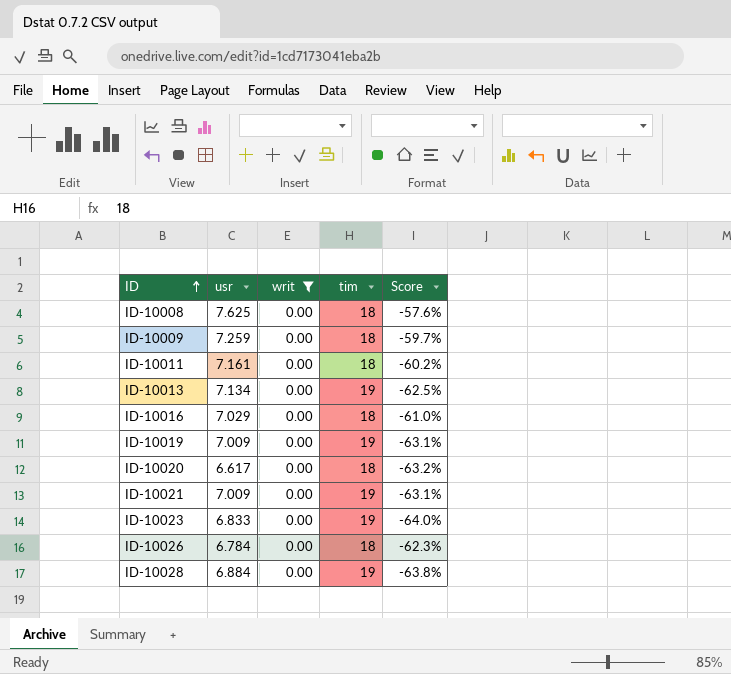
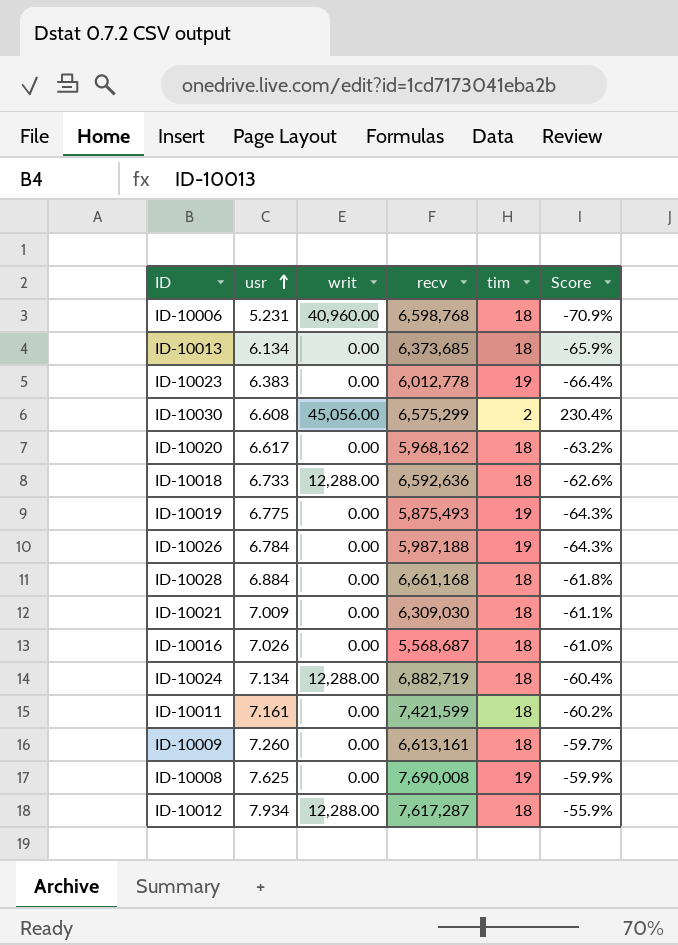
filter: writ = 0.00 -> none
row order: ID ascending -> usr ascending
column recv | position: none -> 4
ID-10013 | usr: 7.134 -> 6.134
ID-10013 | tim: 19 -> 18
ID-10013 | Score: -62.5% -> -65.9%
ID-10023 | usr: 6.833 -> 6.383
ID-10023 | Score: -64.0% -> -66.4%
ID-10019 | usr: 7.009 -> 6.775
ID-10019 | Score: -63.1% -> -64.3%
ID-10026 | tim: 18 -> 19
ID-10026 | Score: -62.3% -> -64.3%
ID-10028 | tim: 19 -> 18
ID-10028 | Score: -63.8% -> -61.8%
ID-10021 | tim: 19 -> 18
ID-10021 | Score: -63.1% -> -61.1%
ID-10016 | usr: 7.029 -> 7.026
ID-10009 | usr: 7.259 -> 7.260
ID-10008 | tim: 18 -> 19
ID-10008 | Score: -57.6% -> -59.9%

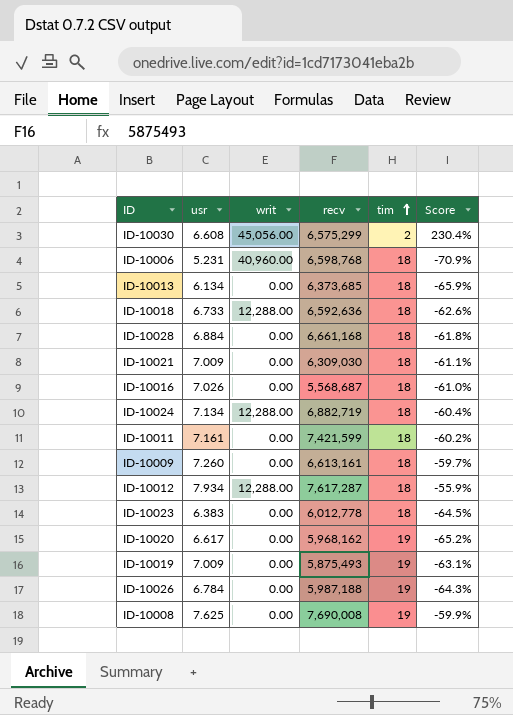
row order: usr ascending -> tim ascending
ID-10023 | tim: 19 -> 18
ID-10023 | Score: -66.4% -> -64.5%
ID-10020 | tim: 18 -> 19
ID-10020 | Score: -63.2% -> -65.2%
ID-10019 | usr: 6.775 -> 7.009
ID-10019 | Score: -64.3% -> -63.1%

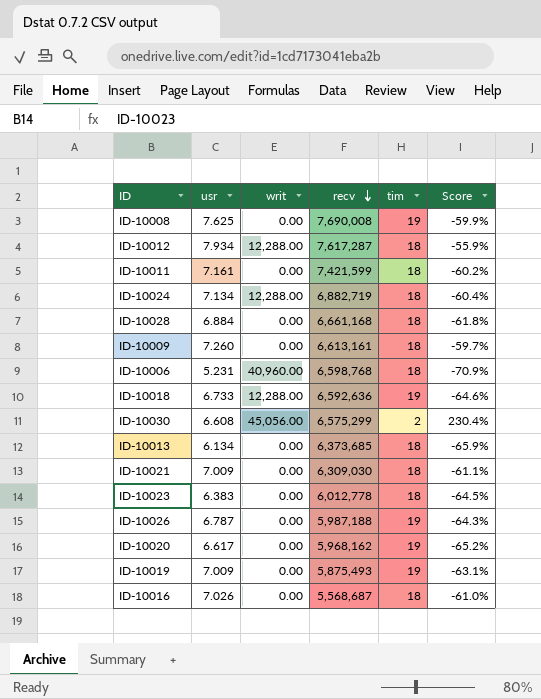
row order: tim ascending -> recv descending
ID-10018 | tim: 18 -> 19
ID-10018 | Score: -62.6% -> -64.6%
ID-10026 | usr: 6.784 -> 6.787

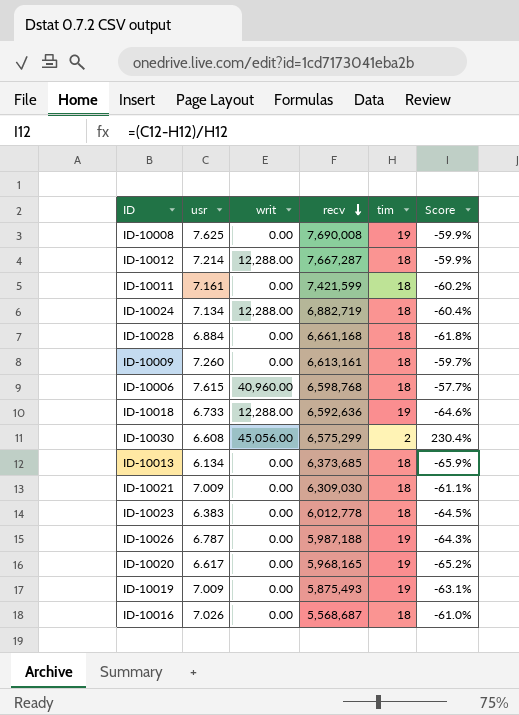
ID-10012 | usr: 7.934 -> 7.214
ID-10012 | recv: 7,617,287 -> 7,667,287
ID-10012 | Score: -55.9% -> -59.9%
ID-10006 | usr: 5.231 -> 7.615
ID-10006 | Score: -70.9% -> -57.7%
ID-10020 | recv: 5,968,162 -> 5,968,165

